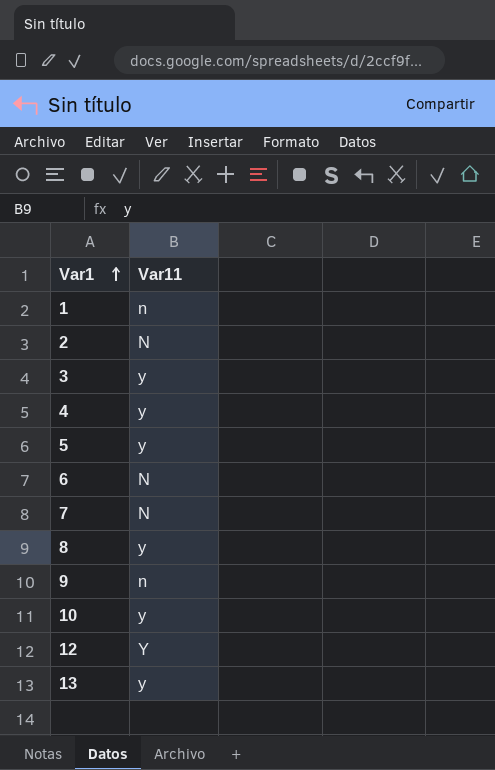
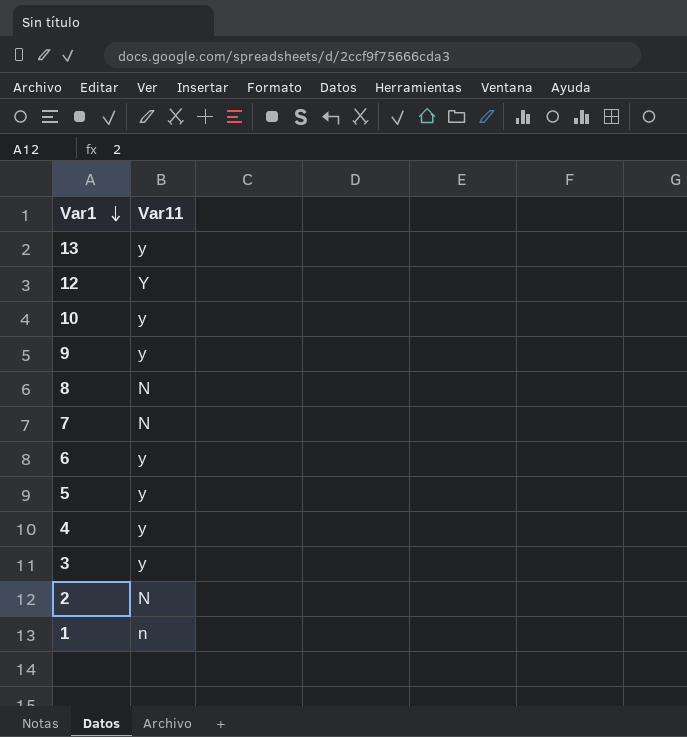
row order: Var1 ascending -> Var1 descending
9 | Var11: n -> y
8 | Var11: y -> N
6 | Var11: N -> y

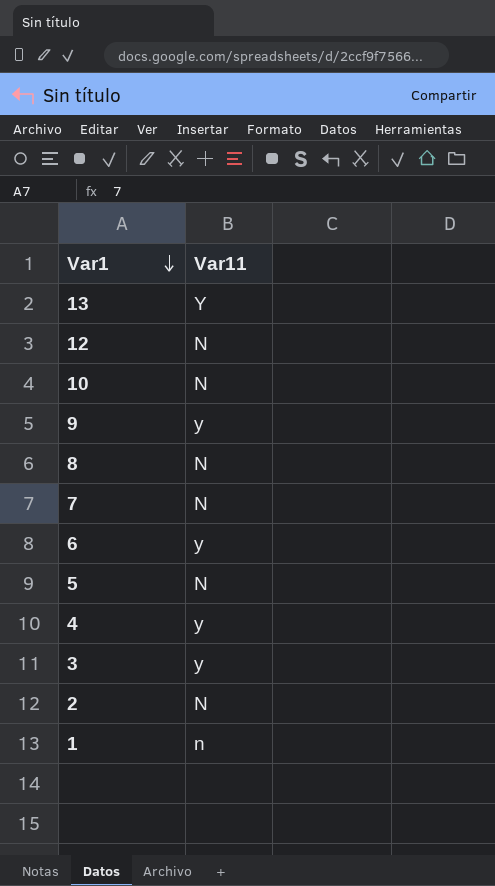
13 | Var11: y -> Y
12 | Var11: Y -> N
10 | Var11: y -> N
5 | Var11: y -> N

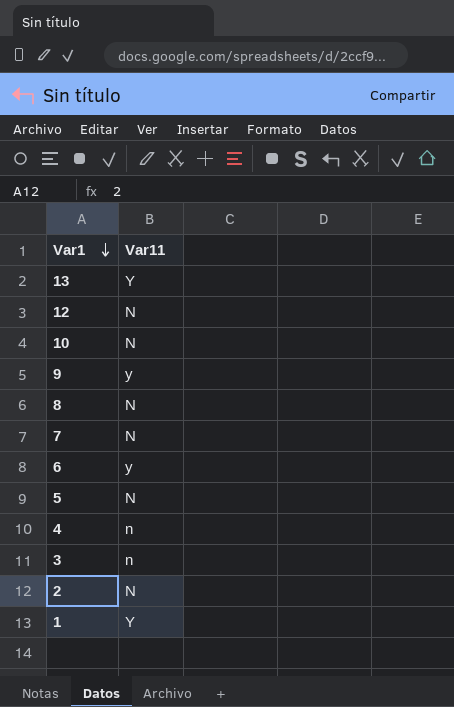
4 | Var11: y -> n
3 | Var11: y -> n
1 | Var11: n -> Y

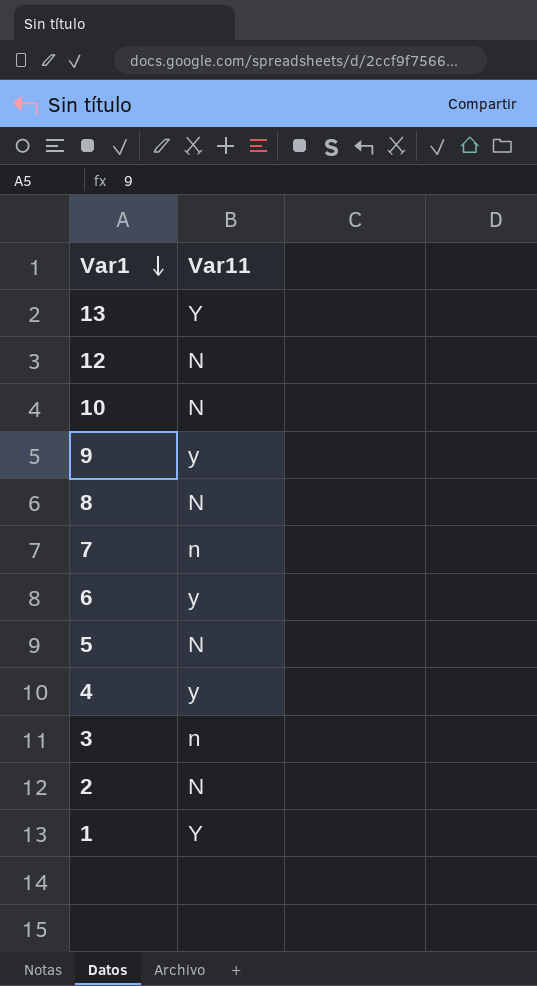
7 | Var11: N -> n
4 | Var11: n -> y

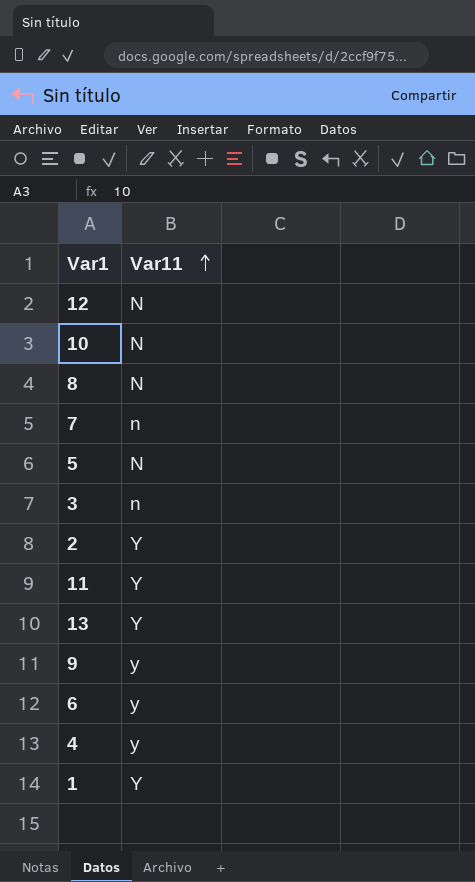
row order: Var1 descending -> Var11 ascending
2 | Var11: N -> Y
row 11: none -> Y

